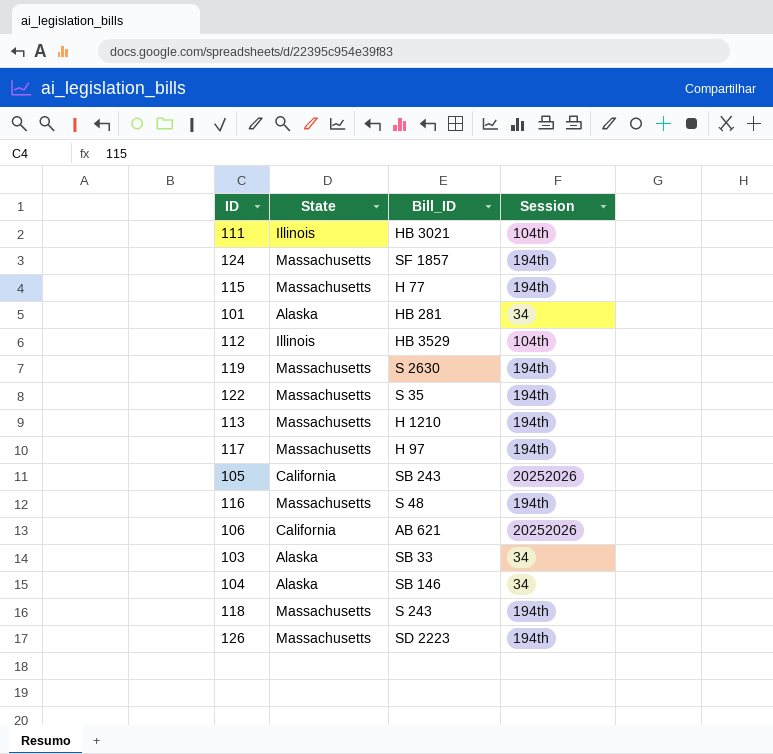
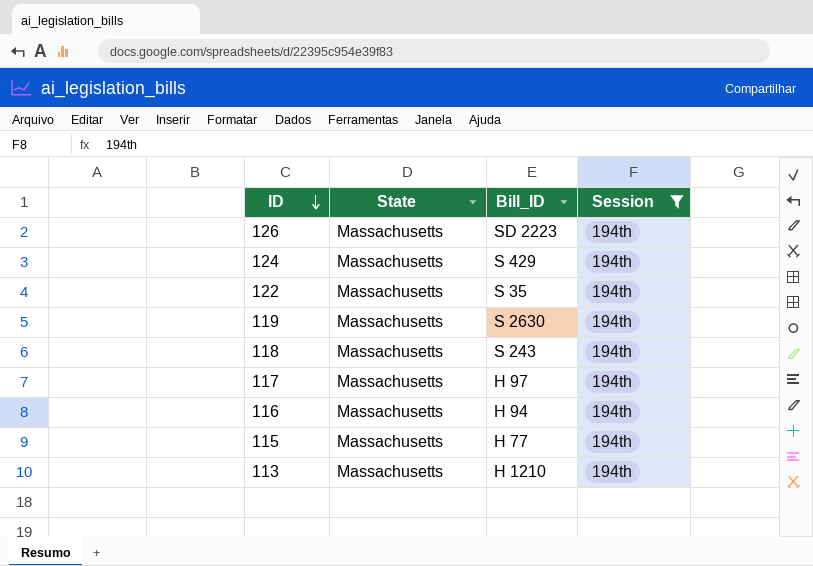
filter: none -> Session = 194th
row order: none -> ID descending
124 | Bill_ID: SF 1857 -> S 429
116 | Bill_ID: S 48 -> H 94

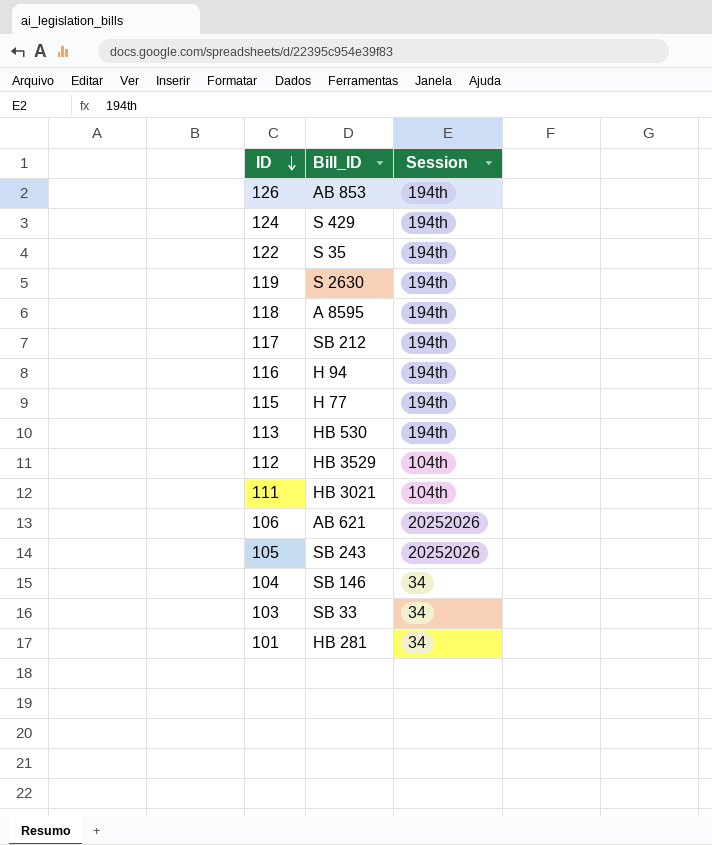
filter: Session = 194th -> none
column State | position: 2 -> none
126 | Bill_ID: SD 2223 -> AB 853
118 | Bill_ID: S 243 -> A 8595
117 | Bill_ID: H 97 -> SB 212
113 | Bill_ID: H 1210 -> HB 530

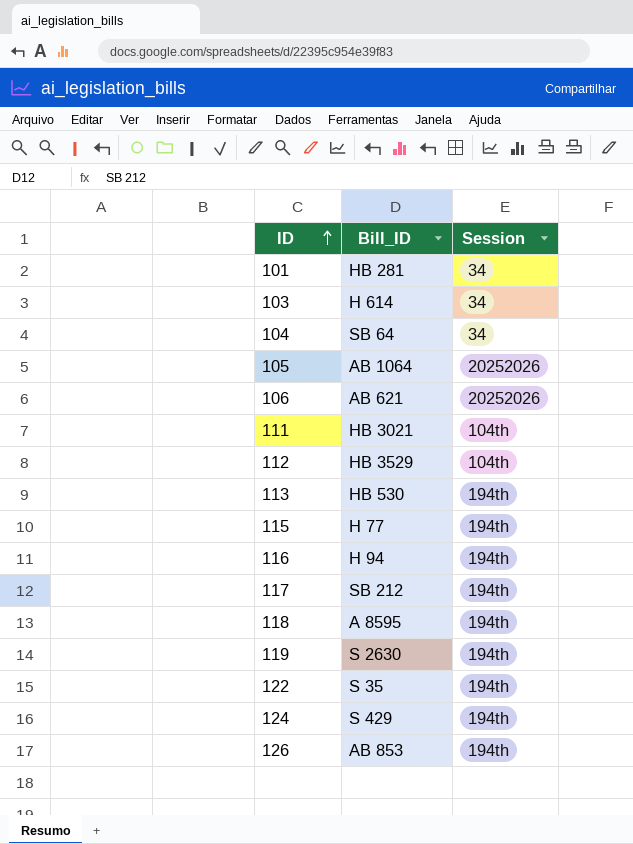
row order: ID descending -> ID ascending
103 | Bill_ID: SB 33 -> H 614
104 | Bill_ID: SB 146 -> SB 64
105 | Bill_ID: SB 243 -> AB 1064

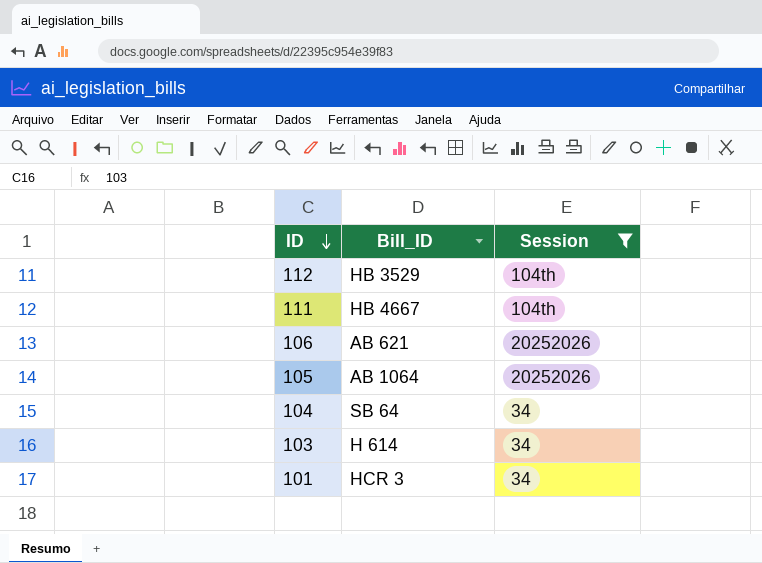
filter: none -> Session != 194th
row order: ID ascending -> ID descending
111 | Bill_ID: HB 3021 -> HB 4667
101 | Bill_ID: HB 281 -> HCR 3

